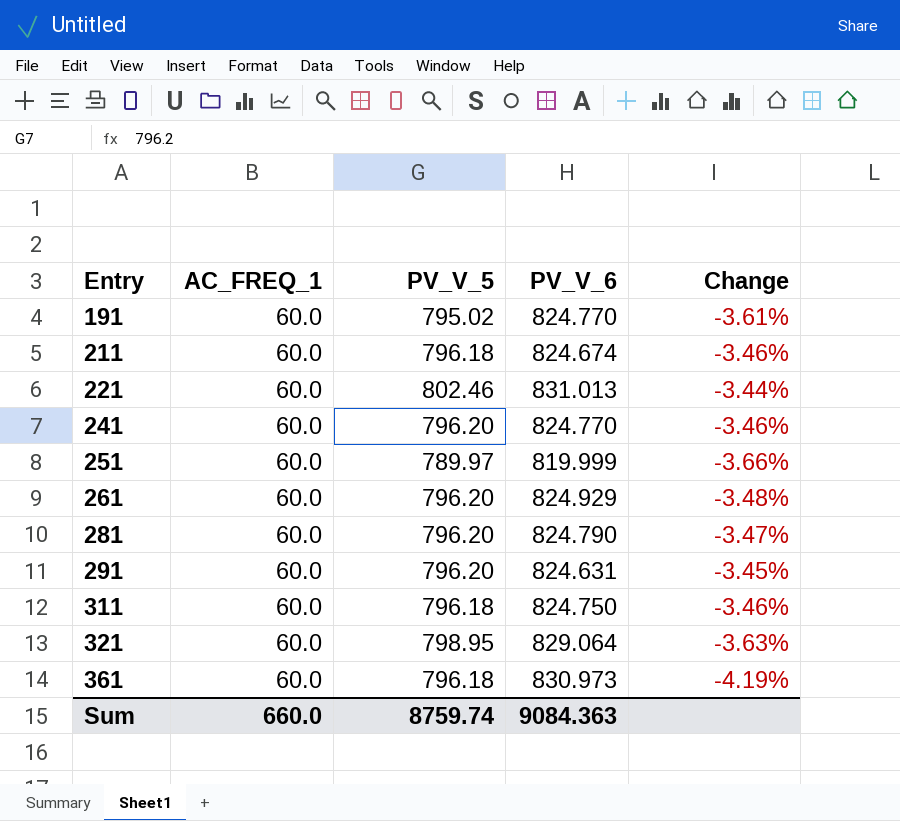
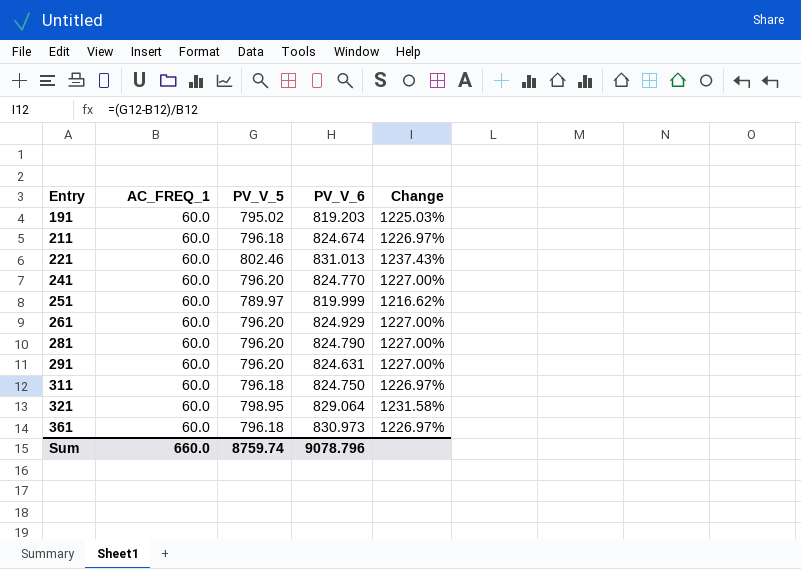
column Change | formula: ([PV_V_5] - [PV_V_6]) / [PV_V_6] -> ([PV_V_5] - [AC_FREQ_1]) / [AC_FREQ_1]
191 | PV_V_6: 824.770 -> 819.203
Sum | PV_V_6: 9084.363 -> 9078.796

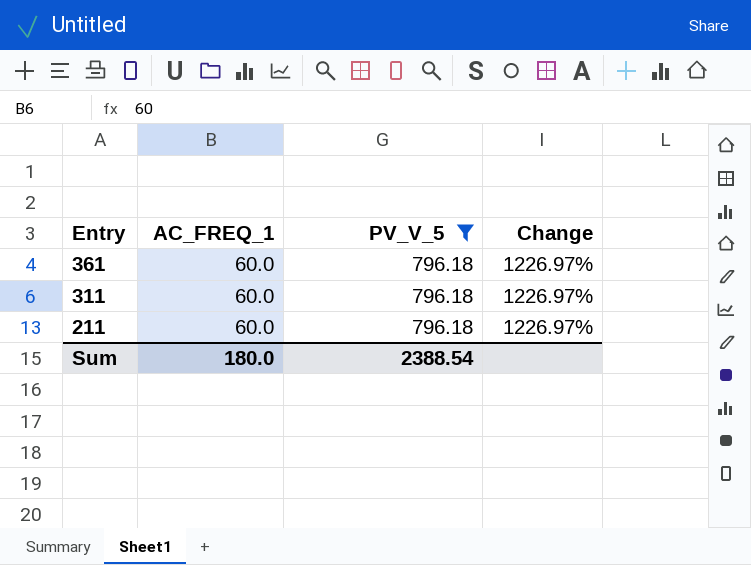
filter: none -> PV_V_5 = 796.18
row order: Entry ascending -> Entry descending
column PV_V_6 | position: 4 -> none
Sum | AC_FREQ_1: 660.0 -> 180.0
Sum | PV_V_5: 8759.74 -> 2388.54

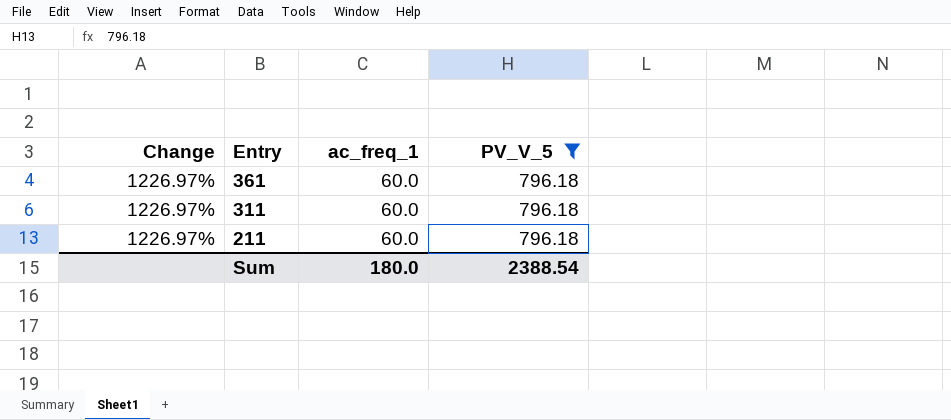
column Change | position: 4 -> 1
column name: AC_FREQ_1 -> ac_freq_1

